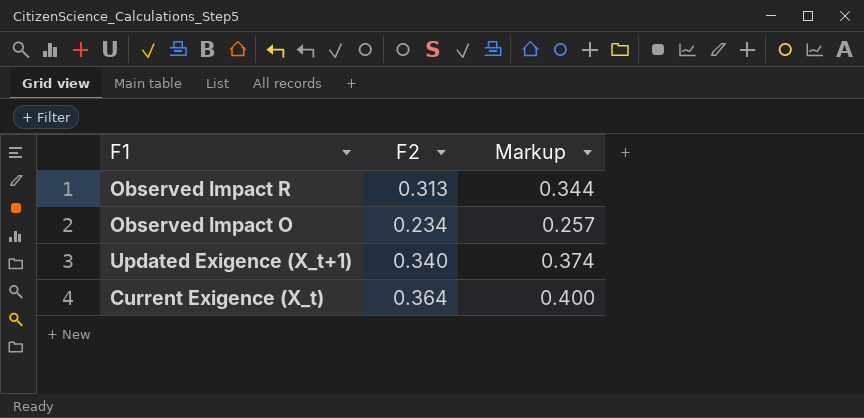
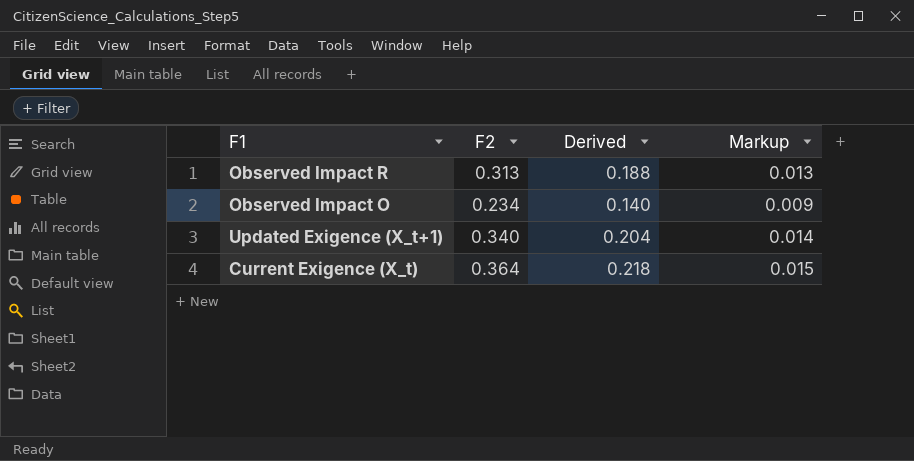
column Derived | formula: none -> [F2] * 0.6
column Markup | formula: [F2] * 1.1 -> [F2] * 0.04

